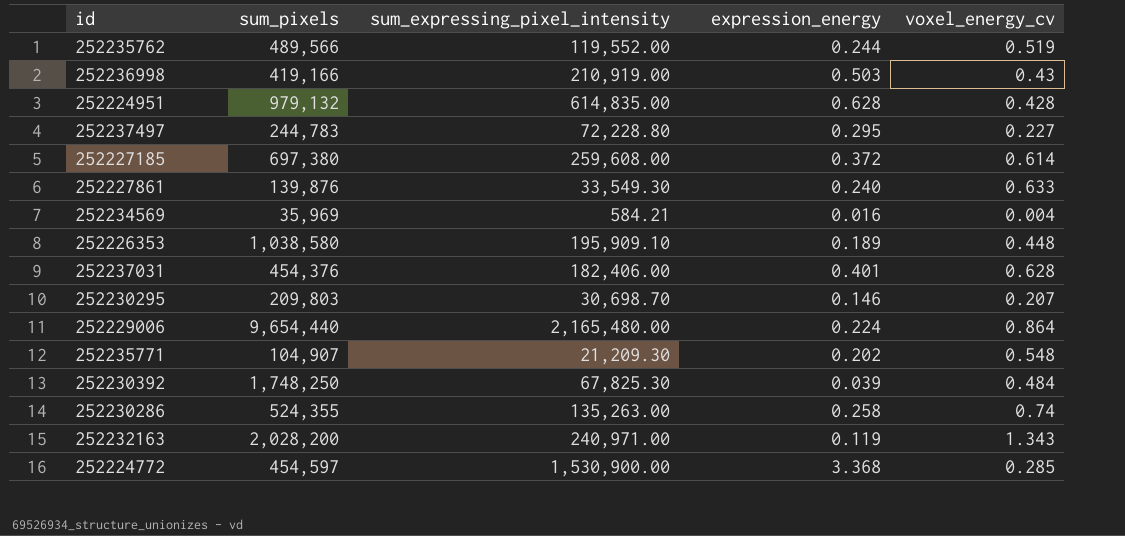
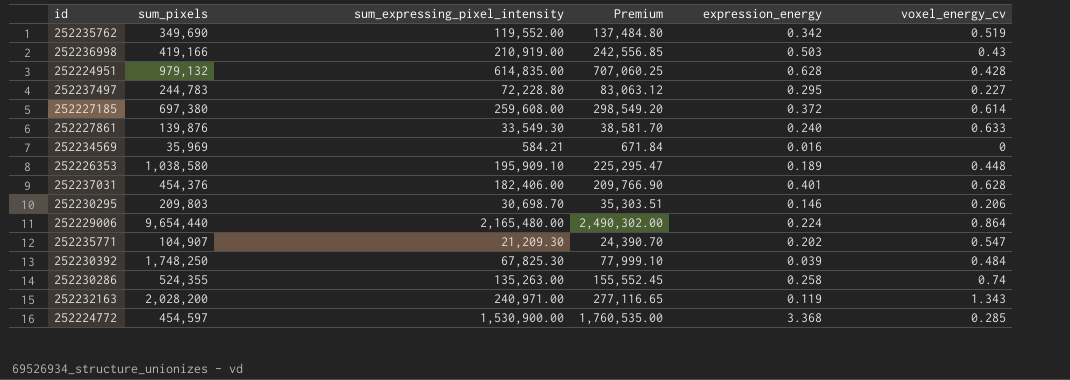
column Premium | formula: none -> [sum_expressing_pixel_intensity] * 1.15
252235762 | sum_pixels: 489,566 -> 349,690
252235762 | expression_energy: 0.244 -> 0.342
252234569 | voxel_energy_cv: 0.004 -> 0
252230295 | voxel_energy_cv: 0.207 -> 0.206
252235771 | voxel_energy_cv: 0.548 -> 0.547

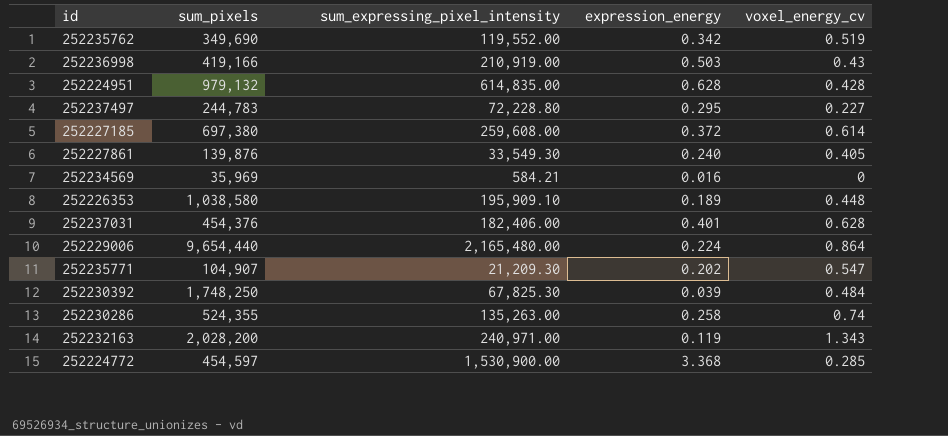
column Premium | formula: [sum_expressing_pixel_intensity] * 1.15 -> none
row 252230295: 209,803 | 30,698.70 | 35,303.51 | 0.146 | 0.206 -> none
252227861 | voxel_energy_cv: 0.633 -> 0.405

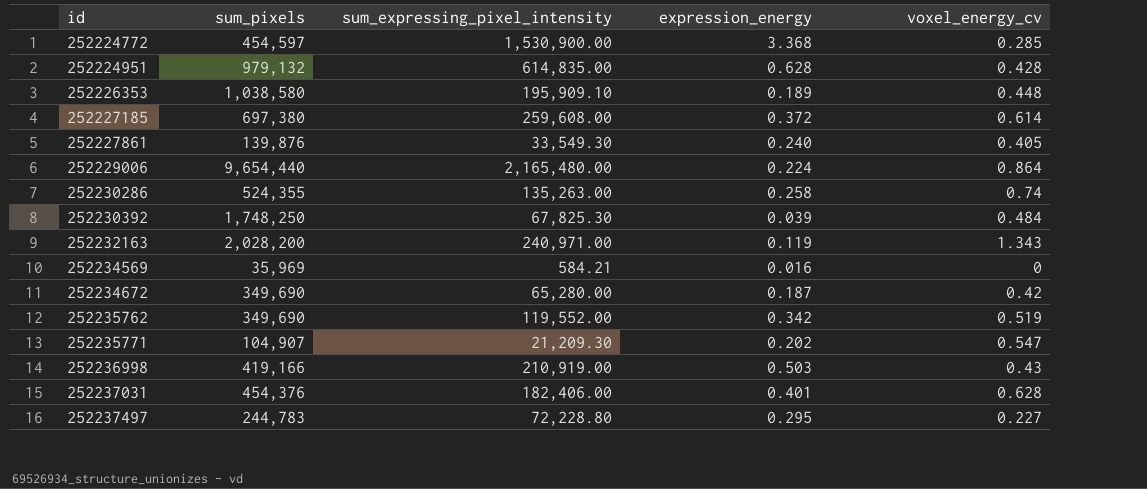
row order: none -> id ascending
row 252234672: none -> 349,690 | 65,280.00 | 0.187 | 0.42

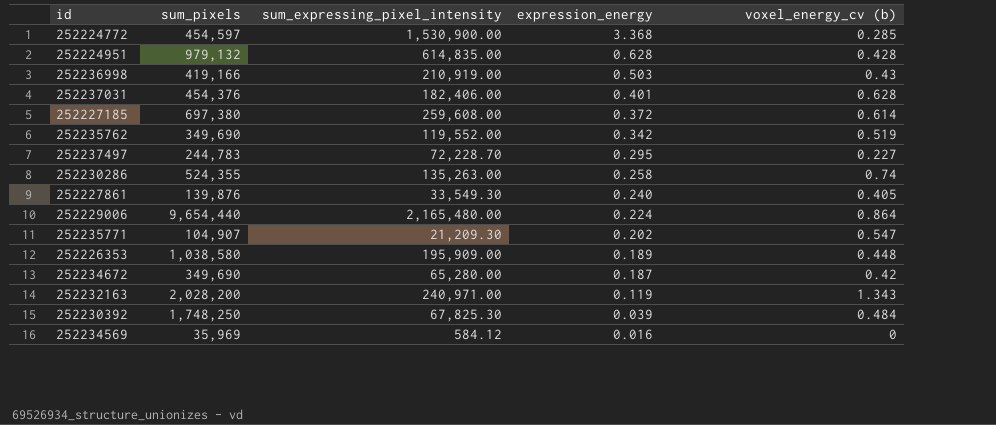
row order: id ascending -> expression_energy descending
column name: voxel_energy_cv -> voxel_energy_cv (b)
252237497 | sum_expressing_pixel_intensity: 72,228.80 -> 72,228.70
252226353 | sum_expressing_pixel_intensity: 195,909.10 -> 195,909.00
252234569 | sum_expressing_pixel_intensity: 584.21 -> 584.12

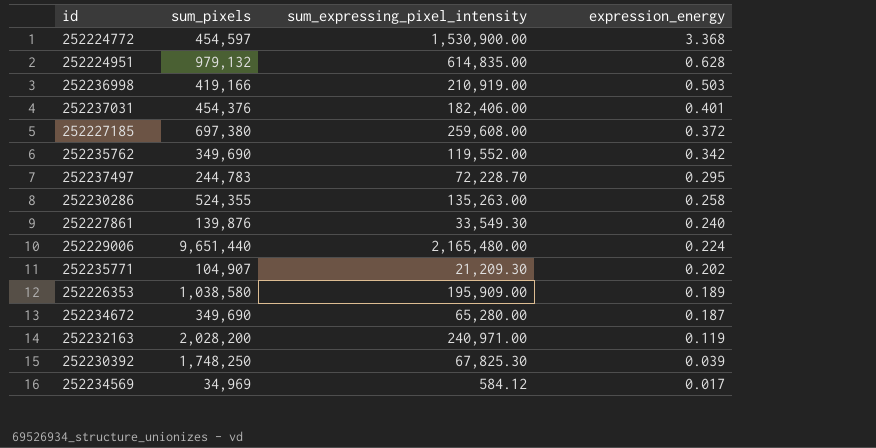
column voxel_energy_cv (b) | position: 5 -> none
252229006 | sum_pixels: 9,654,440 -> 9,651,440
252234569 | sum_pixels: 35,969 -> 34,969
252234569 | expression_energy: 0.016 -> 0.017

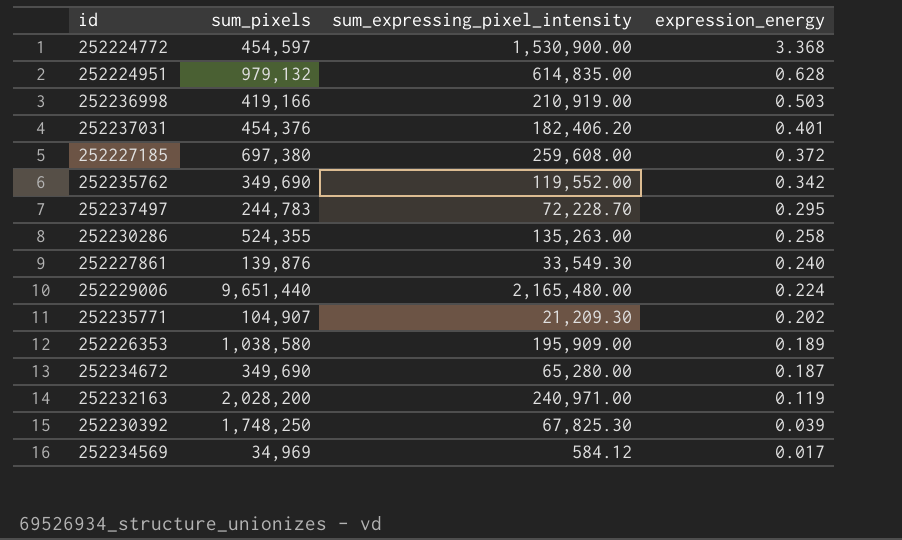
252237031 | sum_expressing_pixel_intensity: 182,406.00 -> 182,406.20

